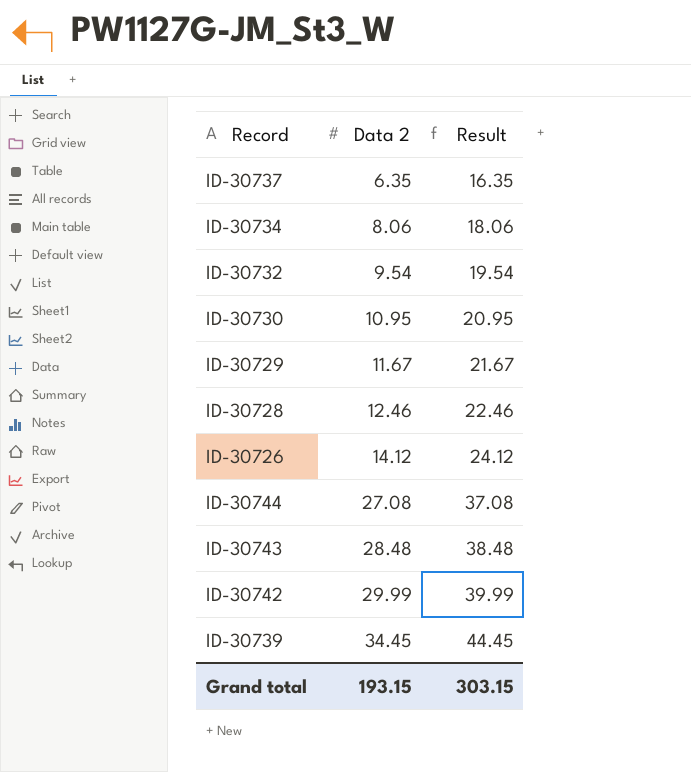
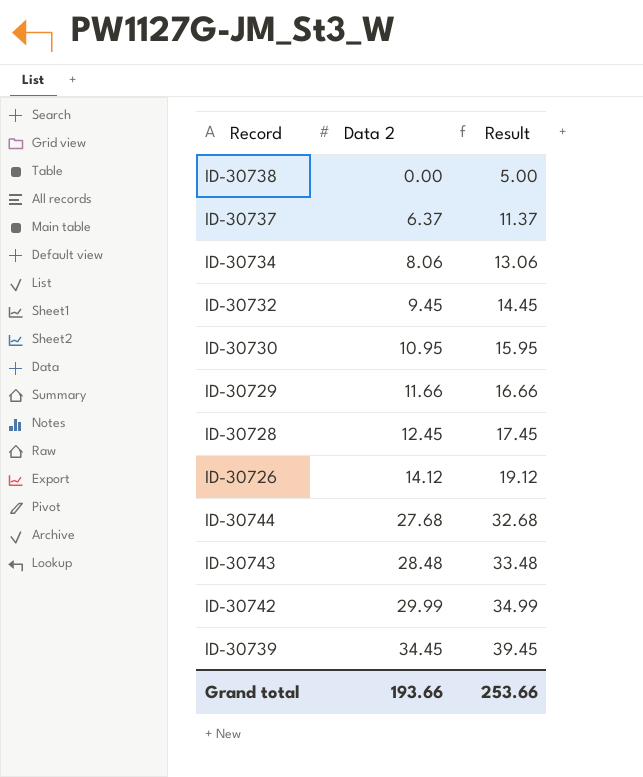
column Result | formula: [Data 2] + 10 -> [Data 2] + 5
row ID-30738: none -> 0.00 | 5.00
ID-30737 | Data 2: 6.35 -> 6.37
ID-30732 | Data 2: 9.54 -> 9.45
ID-30729 | Data 2: 11.67 -> 11.66
ID-30728 | Data 2: 12.46 -> 12.45
ID-30744 | Data 2: 27.08 -> 27.68
Grand total | Data 2: 193.15 -> 193.66
Grand total | Result: 303.15 -> 253.66

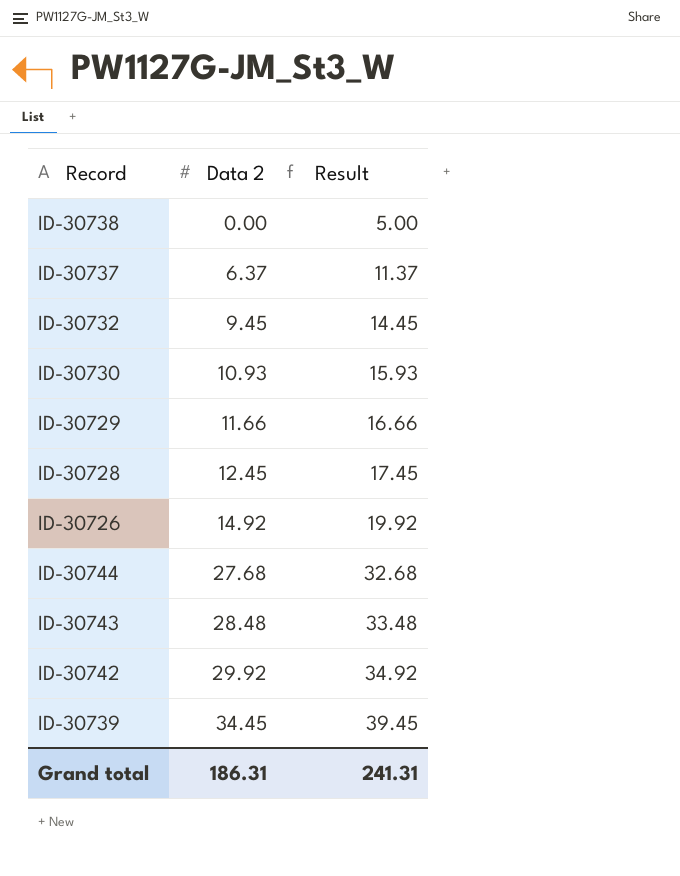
row ID-30734: 8.06 | 13.06 -> none
ID-30730 | Data 2: 10.95 -> 10.93
ID-30730 | Result: 15.95 -> 15.93
ID-30726 | Data 2: 14.12 -> 14.92
ID-30726 | Result: 19.12 -> 19.92
ID-30742 | Data 2: 29.99 -> 29.92
ID-30742 | Result: 34.99 -> 34.92
Grand total | Data 2: 193.66 -> 186.31
Grand total | Result: 253.66 -> 241.31

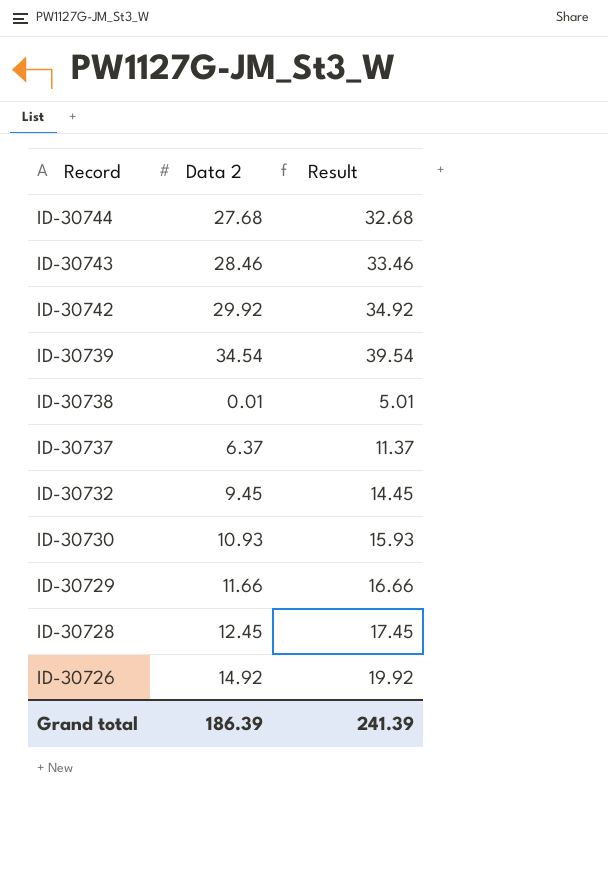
row order: Data 2 ascending -> Record descending
ID-30743 | Data 2: 28.48 -> 28.46
ID-30743 | Result: 33.48 -> 33.46
ID-30739 | Data 2: 34.45 -> 34.54
ID-30739 | Result: 39.45 -> 39.54
ID-30738 | Data 2: 0.00 -> 0.01
ID-30738 | Result: 5.00 -> 5.01
Grand total | Data 2: 186.31 -> 186.39
Grand total | Result: 241.31 -> 241.39

